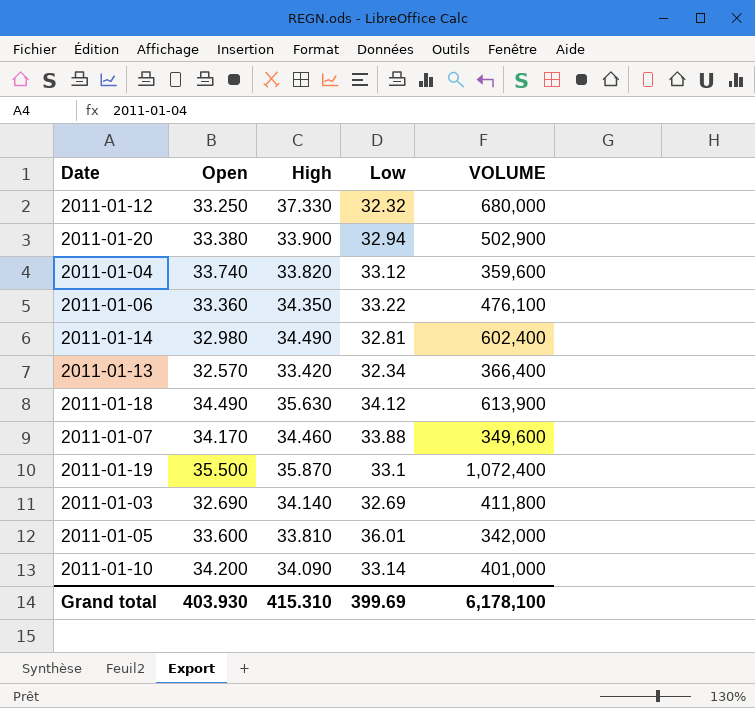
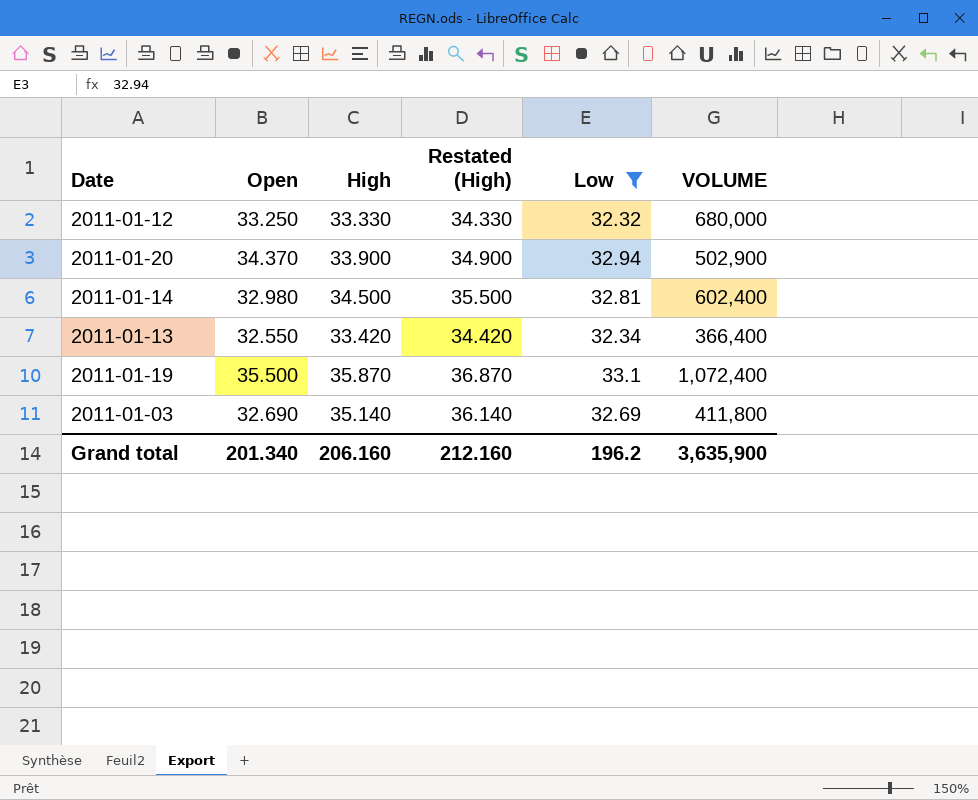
filter: none -> Low <= 33.1
column Restated (High) | formula: none -> [High] + 1
2011-01-12 | High: 37.330 -> 33.330
2011-01-20 | Open: 33.380 -> 34.370
2011-01-14 | High: 34.490 -> 34.500
2011-01-13 | Open: 32.570 -> 32.550
2011-01-03 | High: 34.140 -> 35.140
Grand total | Open: 403.930 -> 201.340
Grand total | High: 415.310 -> 206.160
Grand total | Low: 399.69 -> 196.2
Grand total | VOLUME: 6,178,100 -> 3,635,900

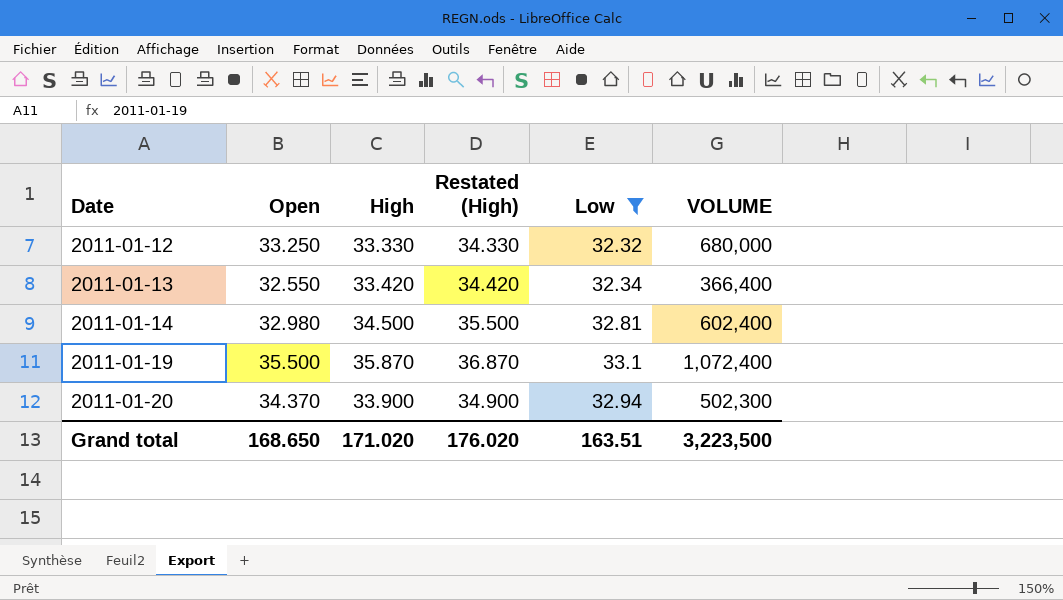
row order: none -> Date ascending
row 2011-01-03: 32.690 | 35.140 | 36.140 | 32.69 | 411,800 -> none
2011-01-20 | VOLUME: 502,900 -> 502,300
Grand total | Open: 201.340 -> 168.650
Grand total | High: 206.160 -> 171.020
Grand total | Restated (High): 212.160 -> 176.020
Grand total | Low: 196.2 -> 163.51
Grand total | VOLUME: 3,635,900 -> 3,223,500

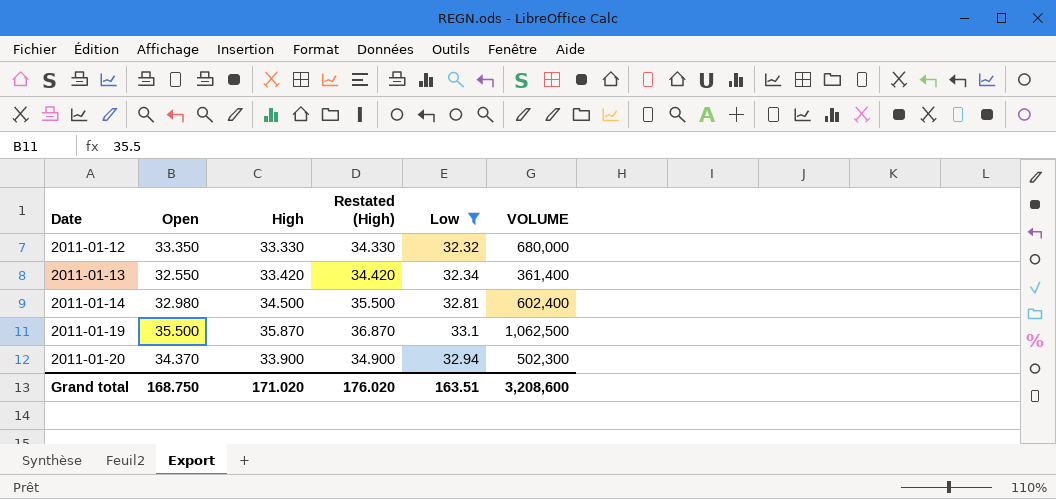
2011-01-12 | Open: 33.250 -> 33.350
2011-01-13 | VOLUME: 366,400 -> 361,400
2011-01-19 | VOLUME: 1,072,400 -> 1,062,500
Grand total | Open: 168.650 -> 168.750
Grand total | VOLUME: 3,223,500 -> 3,208,600

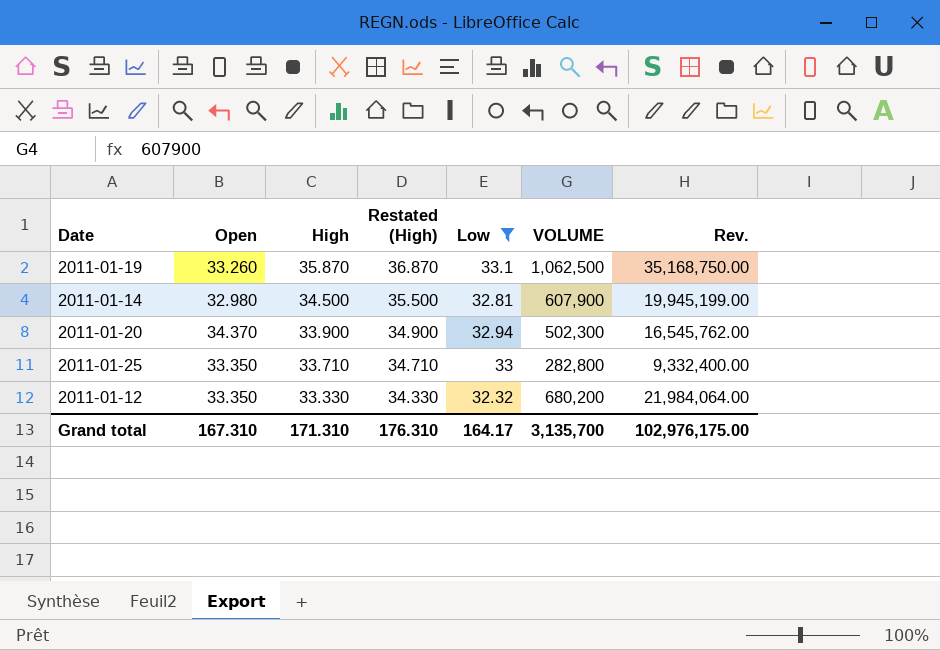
row order: Date ascending -> High descending
column Rev. | formula: none -> [Low] * [VOLUME]
row 2011-01-13: 32.550 | 33.420 | 34.420 | 32.34 | 361,400 -> none
2011-01-19 | Open: 35.500 -> 33.260
2011-01-14 | VOLUME: 602,400 -> 607,900
row 2011-01-25: none -> 33.350 | 33.710 | 34.710 | 33 | 282,800 | 9,332,400.00
2011-01-12 | VOLUME: 680,000 -> 680,200
Grand total | Open: 168.750 -> 167.310
Grand total | High: 171.020 -> 171.310
Grand total | Restated (High): 176.020 -> 176.310
Grand total | Low: 163.51 -> 164.17
Grand total | VOLUME: 3,208,600 -> 3,135,700

